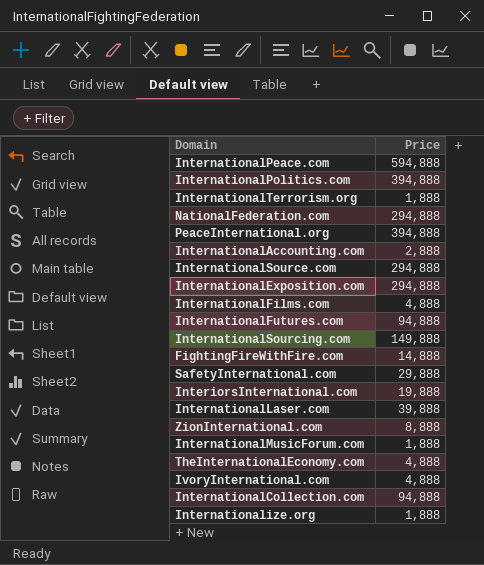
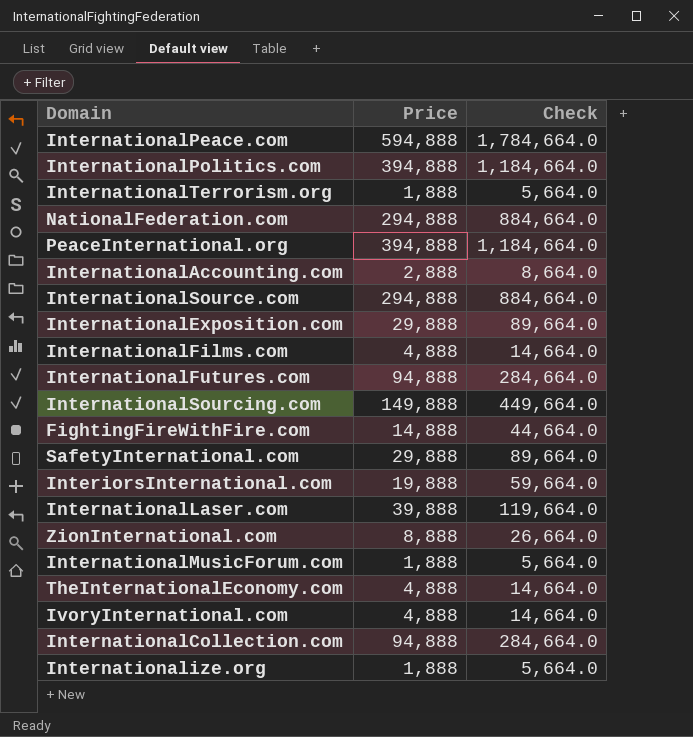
column Check | formula: none -> [Price] * 3
InternationalExposition.com | Price: 294,888 -> 29,888

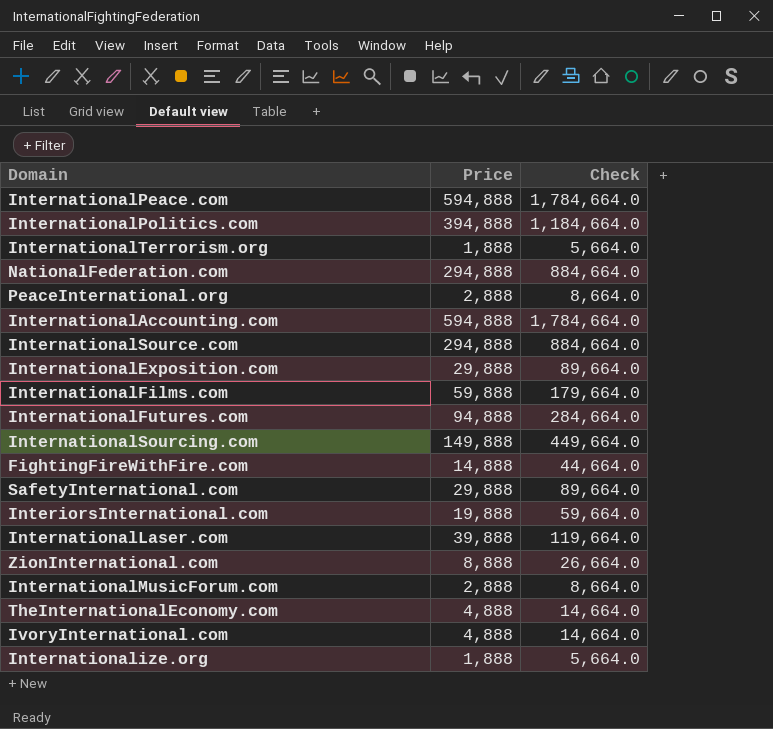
row InternationalCollection.com: 94,888 | 284,664.0 -> none
PeaceInternational.org | Price: 394,888 -> 2,888
PeaceInternational.org | Check: 1,184,664.0 -> 8,664.0
InternationalAccounting.com | Price: 2,888 -> 594,888
InternationalAccounting.com | Check: 8,664.0 -> 1,784,664.0
InternationalFilms.com | Price: 4,888 -> 59,888
InternationalFilms.com | Check: 14,664.0 -> 179,664.0
InternationalMusicForum.com | Price: 1,888 -> 2,888
InternationalMusicForum.com | Check: 5,664.0 -> 8,664.0

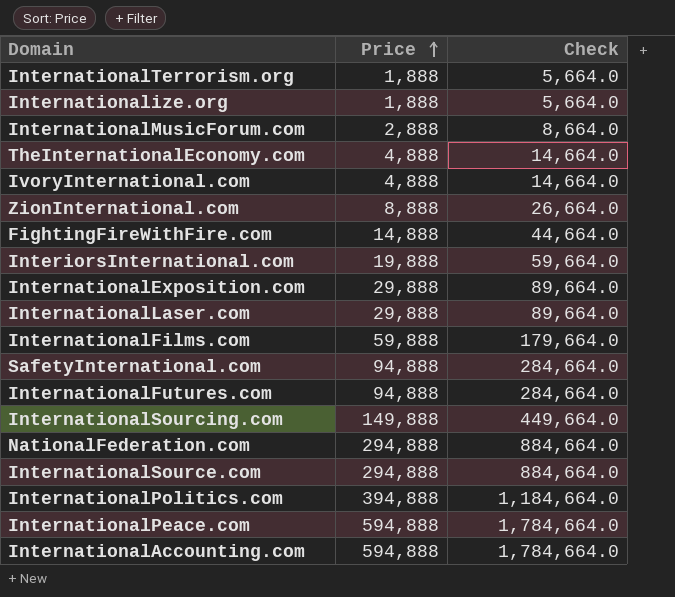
row order: none -> Price ascending
row PeaceInternational.org: 2,888 | 8,664.0 -> none
InternationalLaser.com | Price: 39,888 -> 29,888
InternationalLaser.com | Check: 119,664.0 -> 89,664.0
SafetyInternational.com | Price: 29,888 -> 94,888
SafetyInternational.com | Check: 89,664.0 -> 284,664.0

